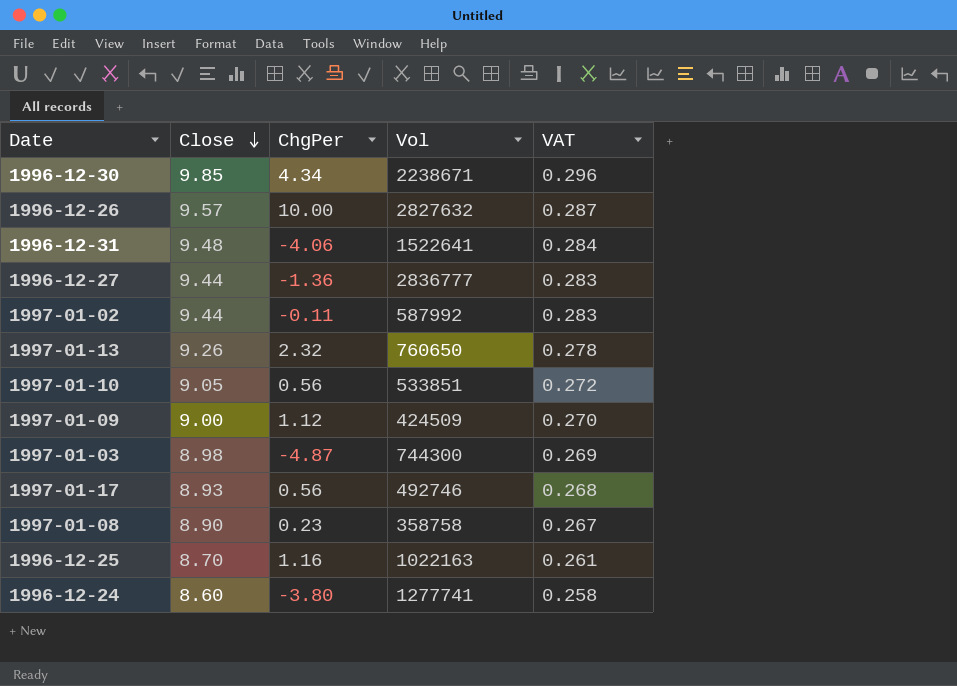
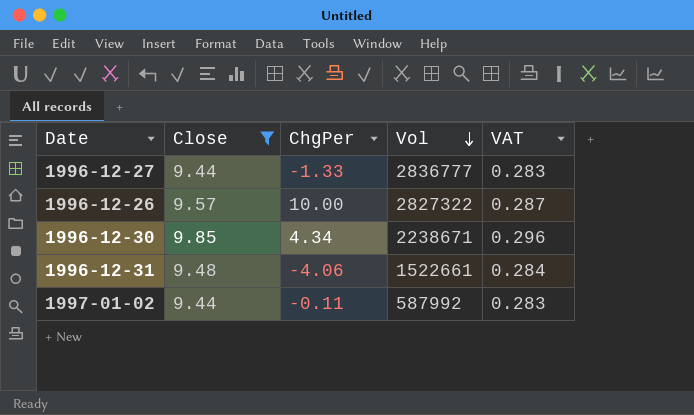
filter: none -> Close >= 9.44
row order: Close descending -> Vol descending
1996-12-27 | ChgPer: -1.36 -> -1.33
1996-12-26 | Vol: 2827632 -> 2827322
1996-12-31 | Vol: 1522641 -> 1522661

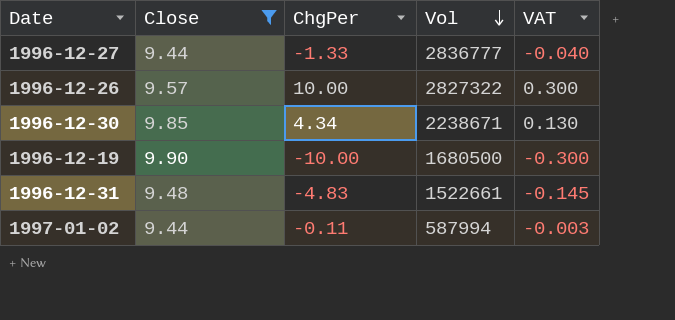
column VAT | formula: [Close] * 0.03 -> [ChgPer] * 0.03
row 1996-12-19: none -> 9.90 | -10.00 | 1680500 | -0.300
1996-12-31 | ChgPer: -4.06 -> -4.83
1997-01-02 | Vol: 587992 -> 587994

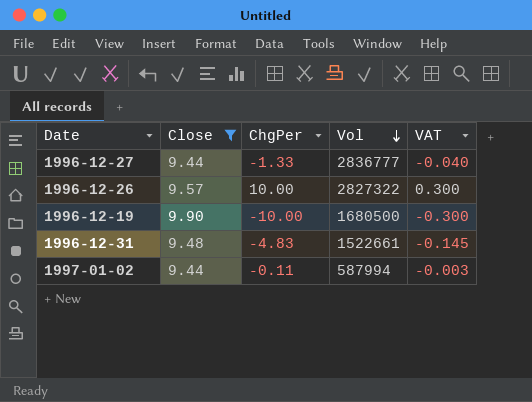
row 1996-12-30: 9.85 | 4.34 | 2238671 | 0.130 -> none

